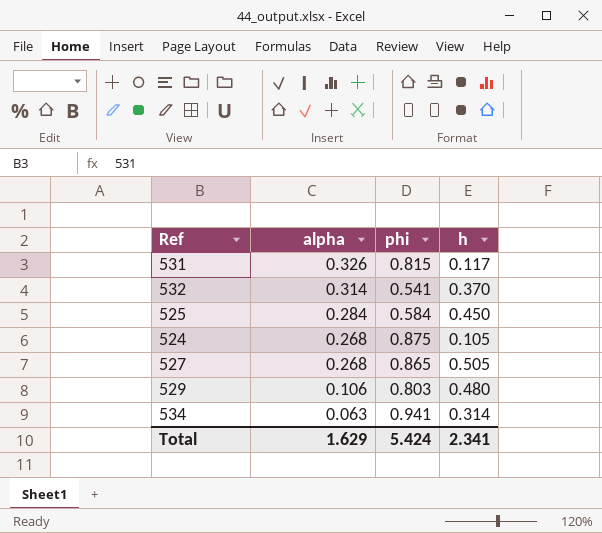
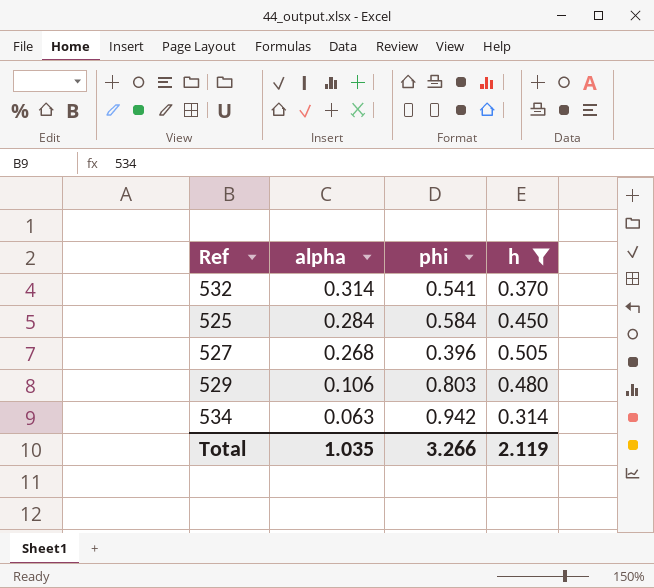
filter: none -> h >= 0.314
527 | phi: 0.865 -> 0.396
534 | phi: 0.941 -> 0.942
Total | alpha: 1.629 -> 1.035
Total | phi: 5.424 -> 3.266
Total | h: 2.341 -> 2.119

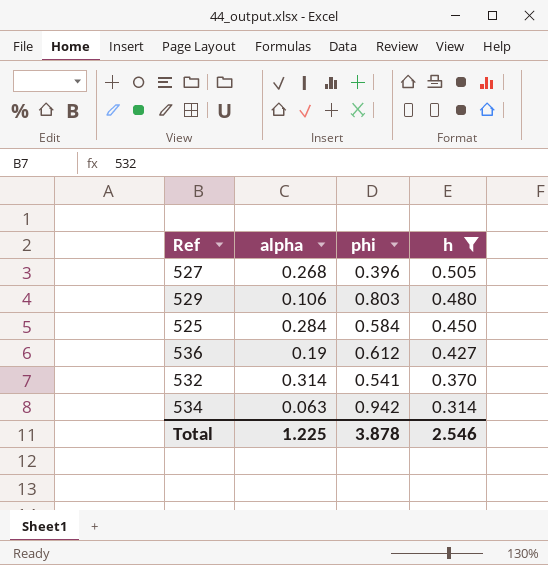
row order: alpha descending -> h descending
row 536: none -> 0.19 | 0.612 | 0.427
Total | alpha: 1.035 -> 1.225
Total | phi: 3.266 -> 3.878
Total | h: 2.119 -> 2.546

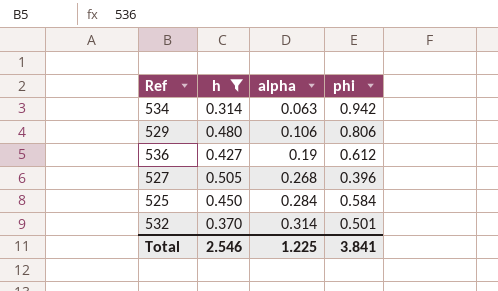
row order: h descending -> alpha ascending
column h | position: 4 -> 2
529 | phi: 0.803 -> 0.806
532 | phi: 0.541 -> 0.501
Total | phi: 3.878 -> 3.841

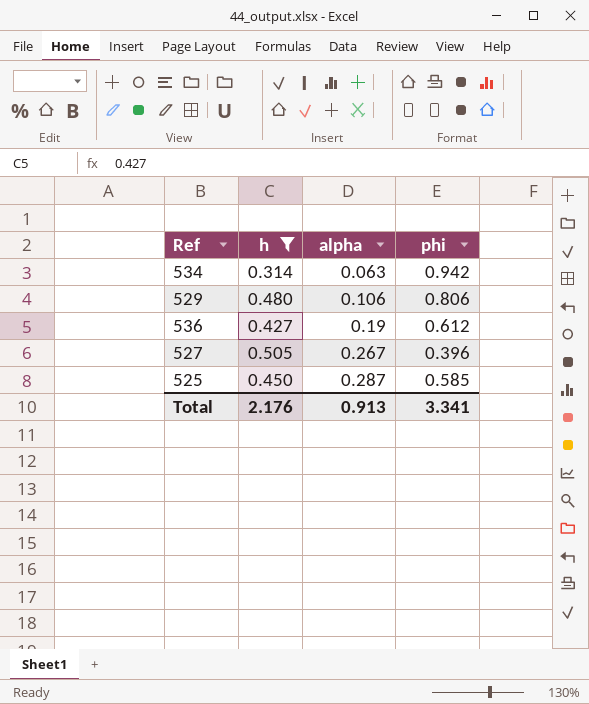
row 532: 0.370 | 0.314 | 0.501 -> none
527 | alpha: 0.268 -> 0.267
525 | alpha: 0.284 -> 0.287
525 | phi: 0.584 -> 0.585
Total | h: 2.546 -> 2.176
Total | alpha: 1.225 -> 0.913
Total | phi: 3.841 -> 3.341

